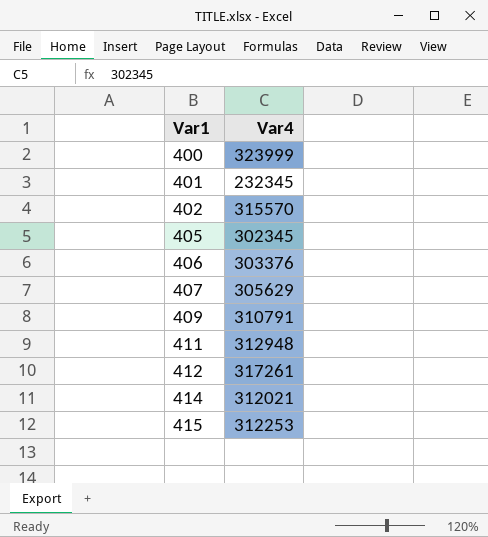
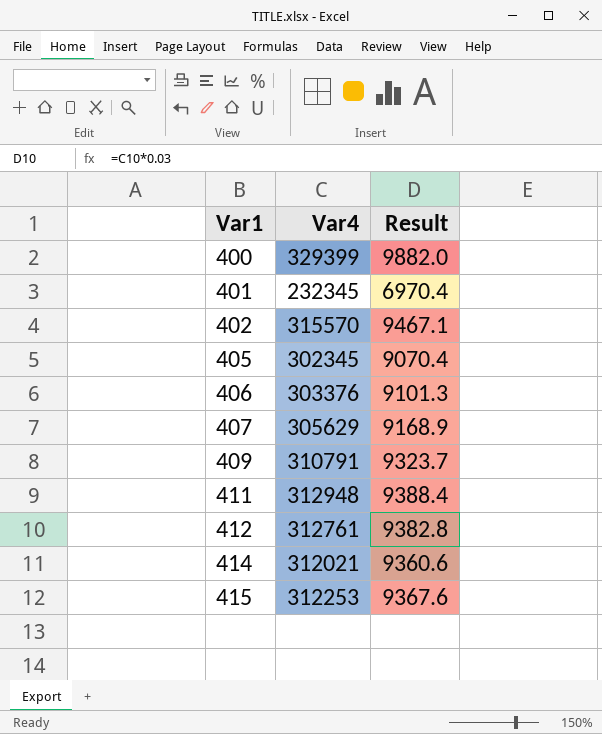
column Result | formula: none -> [Var4] * 0.03
400 | Var4: 323999 -> 329399
412 | Var4: 317261 -> 312761

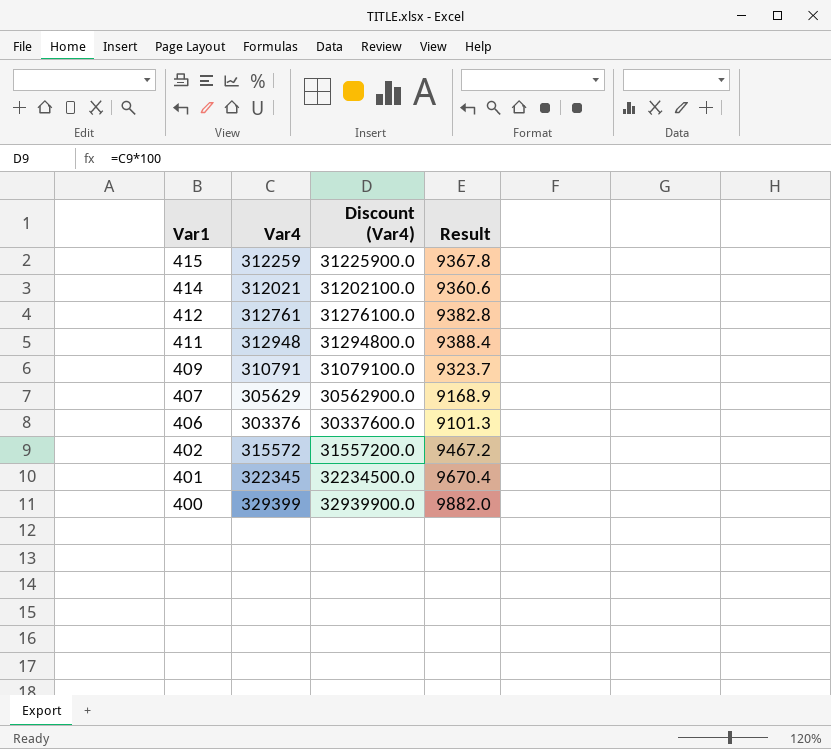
row order: Var1 ascending -> Var1 descending
column Discount (Var4) | formula: none -> [Var4] * 100
row 405: 302345 | 9070.4 -> none
415 | Var4: 312253 -> 312259
415 | Result: 9367.6 -> 9367.8
402 | Var4: 315570 -> 315572
402 | Result: 9467.1 -> 9467.2
401 | Var4: 232345 -> 322345
401 | Result: 6970.4 -> 9670.4

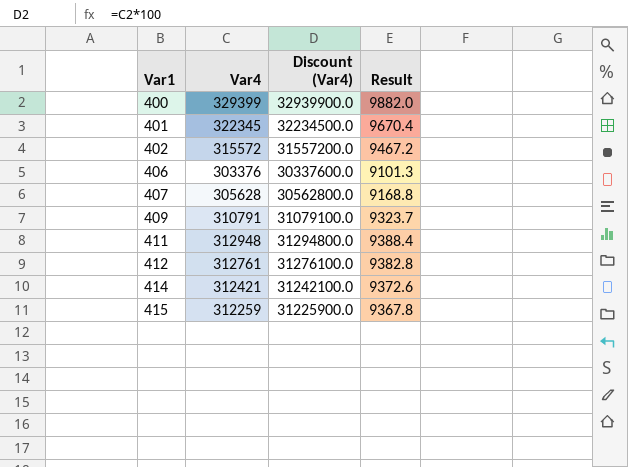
row order: Var1 descending -> Var1 ascending
407 | Var4: 305629 -> 305628
407 | Discount (Var4): 30562900.0 -> 30562800.0
407 | Result: 9168.9 -> 9168.8
414 | Var4: 312021 -> 312421
414 | Discount (Var4): 31202100.0 -> 31242100.0
414 | Result: 9360.6 -> 9372.6

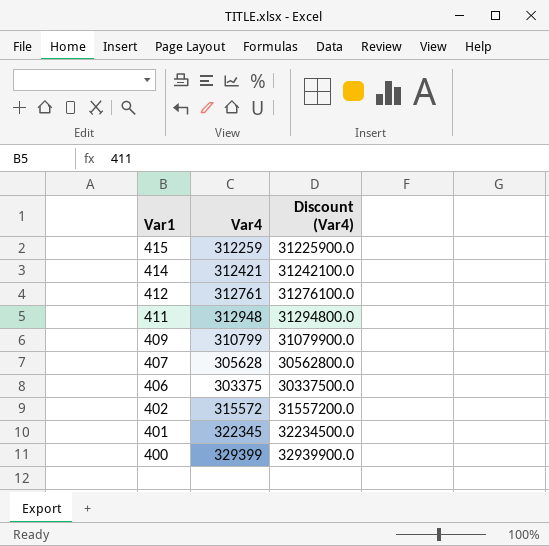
row order: Var1 ascending -> Var1 descending
column Result | formula: [Var4] * 0.03 -> none
409 | Var4: 310791 -> 310799
409 | Discount (Var4): 31079100.0 -> 31079900.0
406 | Var4: 303376 -> 303375
406 | Discount (Var4): 30337600.0 -> 30337500.0

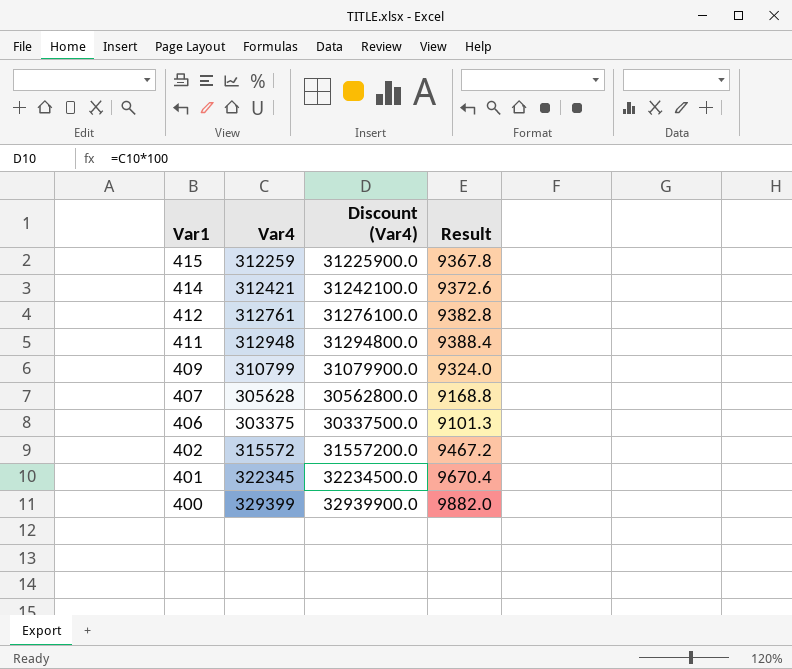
column Result | formula: none -> [Var4] * 0.03

